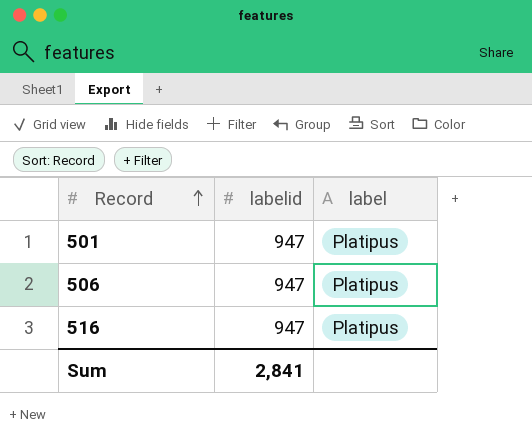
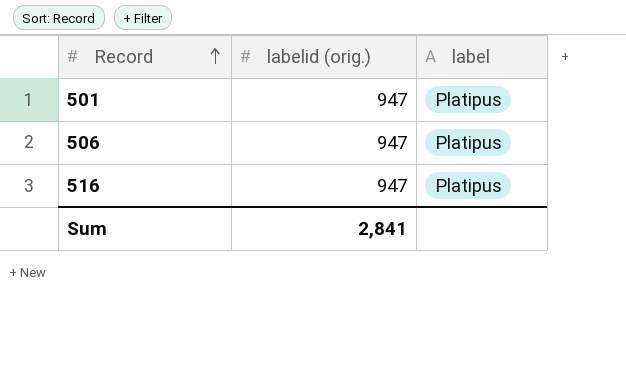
column name: labelid -> labelid (orig.)

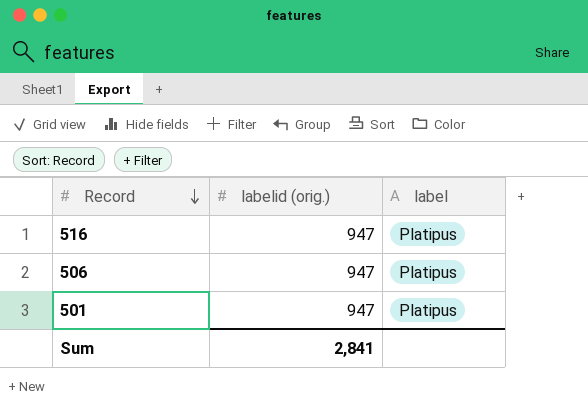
row order: Record ascending -> Record descending

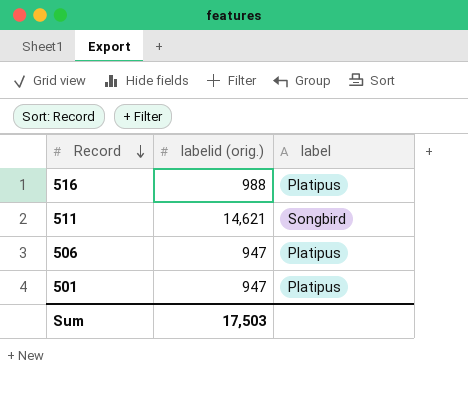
516 | labelid (orig.): 947 -> 988
row 511: none -> 14,621 | Songbird
Sum | labelid (orig.): 2,841 -> 17,503

